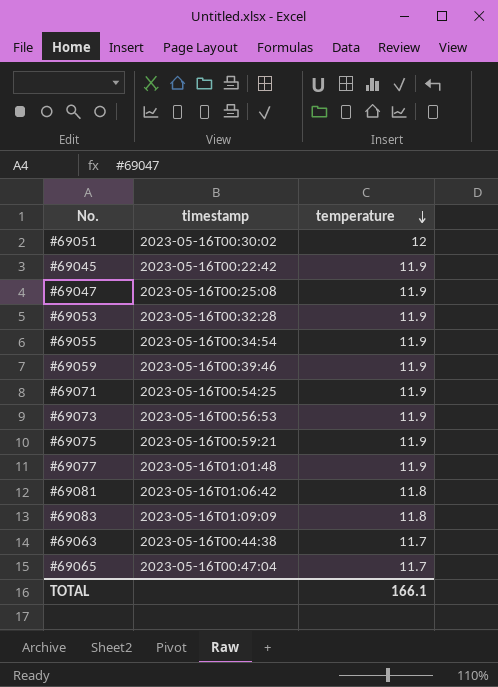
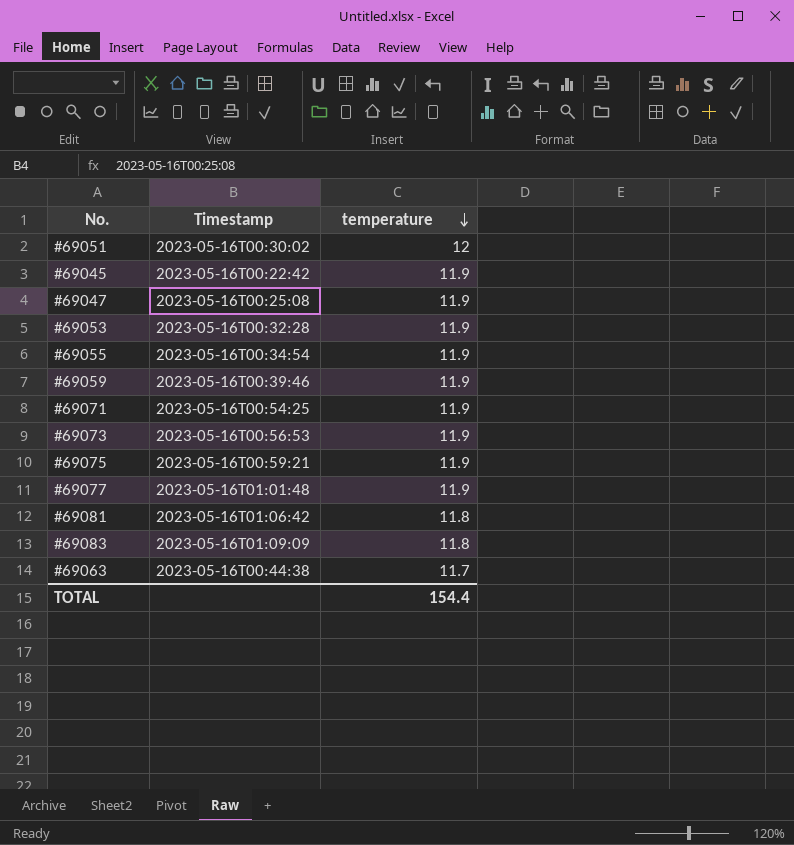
column name: timestamp -> Timestamp
row #69065: 2023-05-16T00:47:04 | 11.7 -> none
TOTAL | temperature: 166.1 -> 154.4

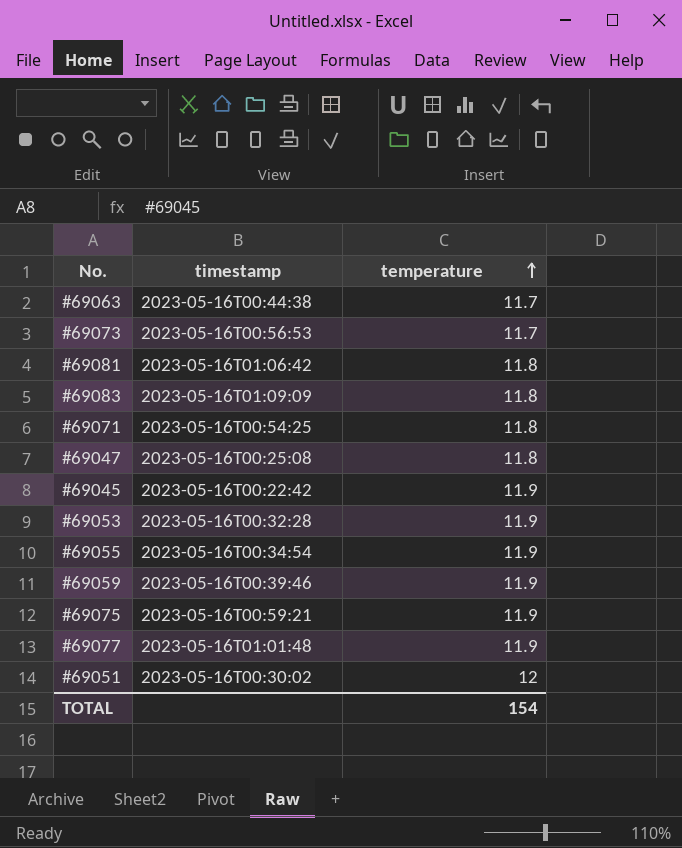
row order: temperature descending -> temperature ascending
column name: Timestamp -> timestamp
#69073 | temperature: 11.9 -> 11.7
#69071 | temperature: 11.9 -> 11.8
#69047 | temperature: 11.9 -> 11.8
TOTAL | temperature: 154.4 -> 154

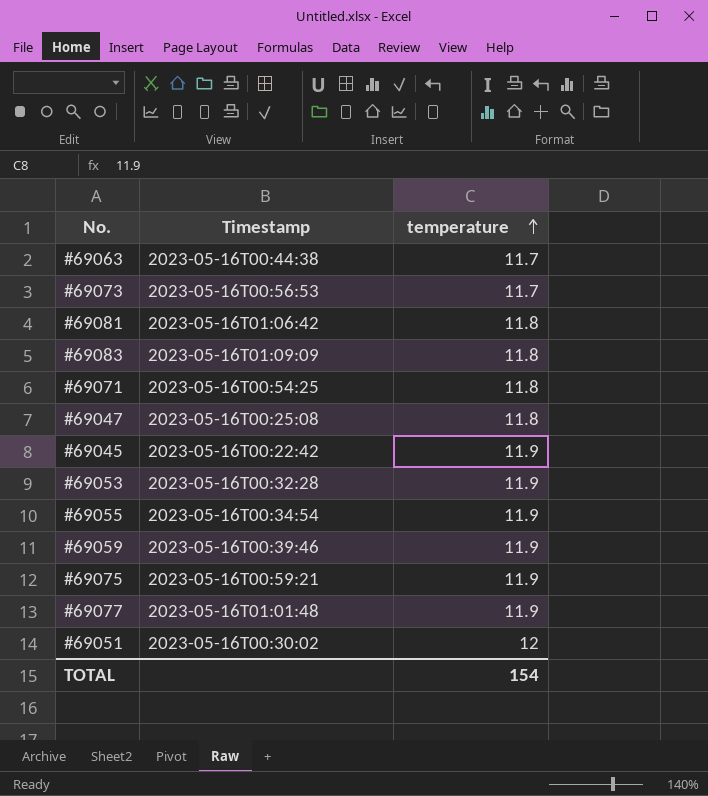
column name: timestamp -> Timestamp

